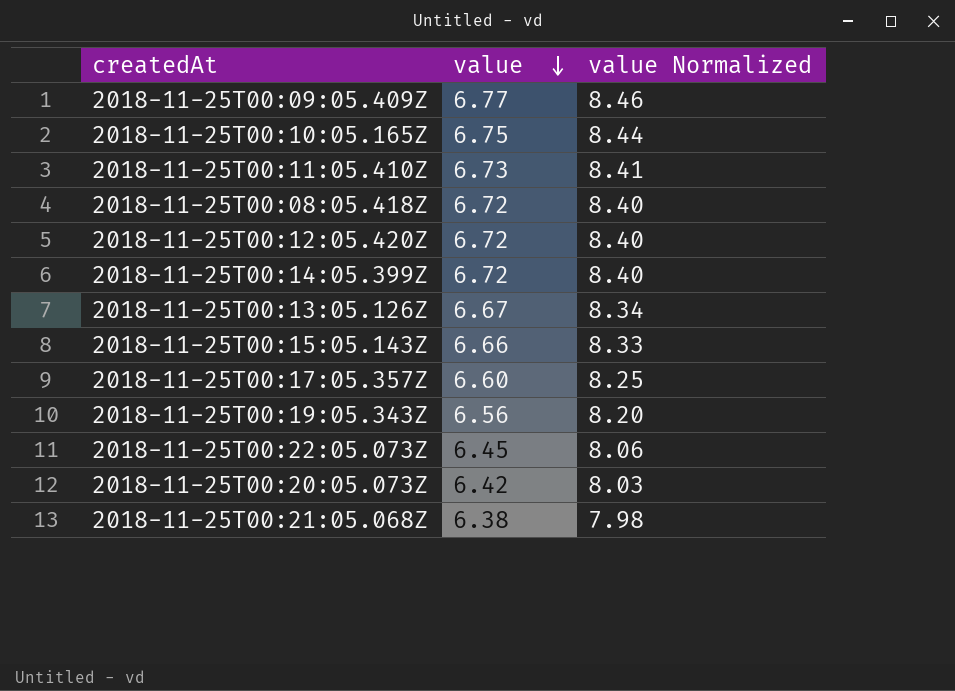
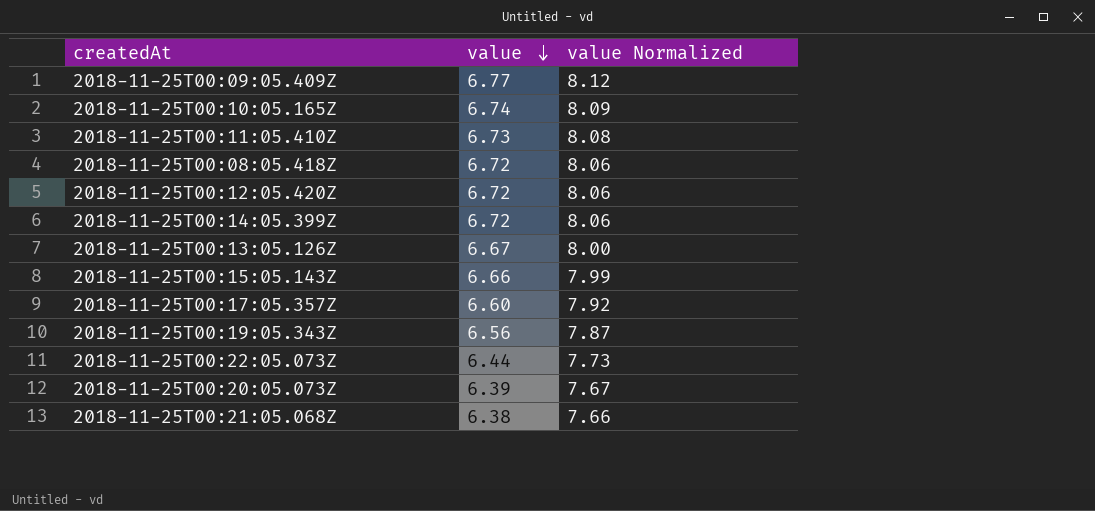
column value Normalized | formula: [value] * 1.25 -> [value] * 1.2
2018-11-25T00:10:05.165Z | value: 6.75 -> 6.74
2018-11-25T00:22:05.073Z | value: 6.45 -> 6.44
2018-11-25T00:20:05.073Z | value: 6.42 -> 6.39

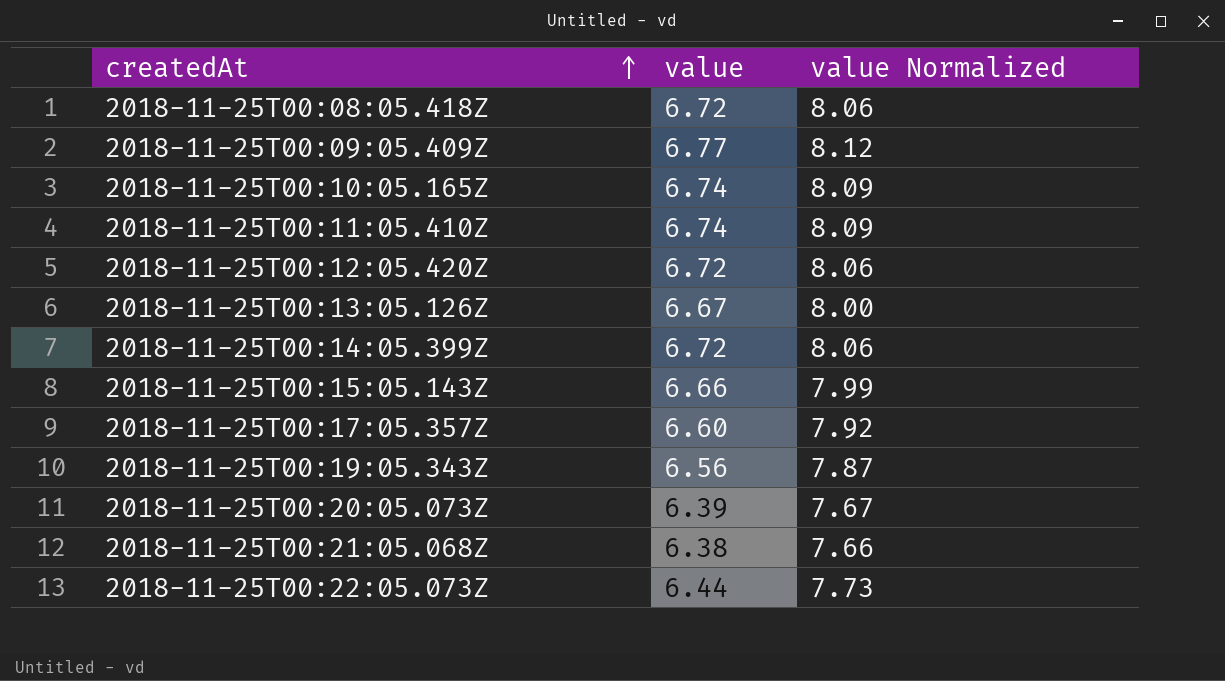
row order: value descending -> createdAt ascending
2018-11-25T00:11:05.410Z | value: 6.73 -> 6.74
2018-11-25T00:11:05.410Z | value Normalized: 8.08 -> 8.09

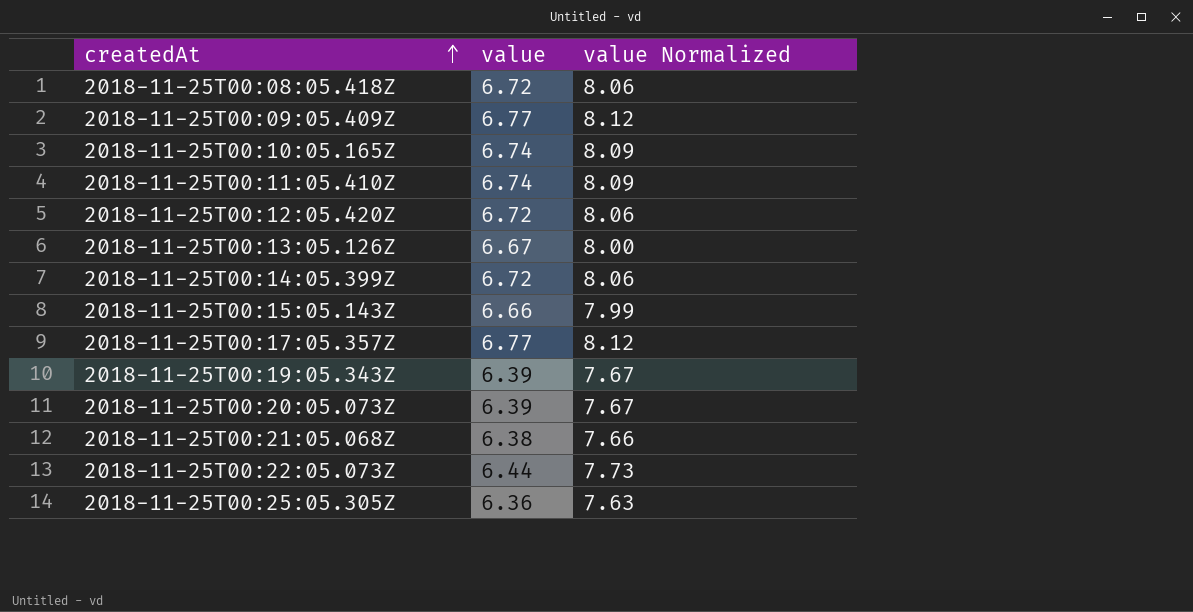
2018-11-25T00:17:05.357Z | value: 6.60 -> 6.77
2018-11-25T00:17:05.357Z | value Normalized: 7.92 -> 8.12
2018-11-25T00:19:05.343Z | value: 6.56 -> 6.39
2018-11-25T00:19:05.343Z | value Normalized: 7.87 -> 7.67
row 2018-11-25T00:25:05.305Z: none -> 6.36 | 7.63

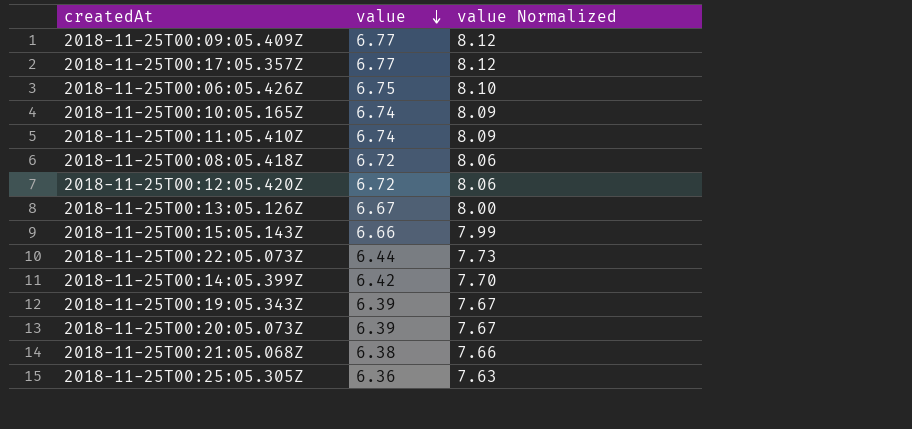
row order: createdAt ascending -> value descending
row 2018-11-25T00:06:05.426Z: none -> 6.75 | 8.10
2018-11-25T00:14:05.399Z | value: 6.72 -> 6.42
2018-11-25T00:14:05.399Z | value Normalized: 8.06 -> 7.70

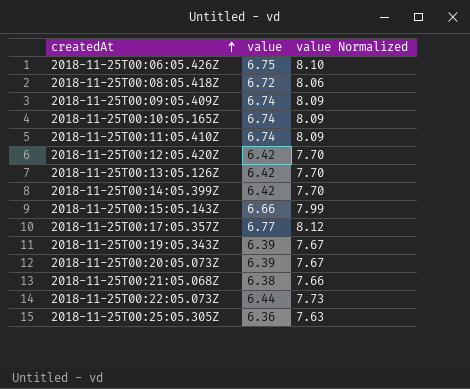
row order: value descending -> createdAt ascending
2018-11-25T00:09:05.409Z | value: 6.77 -> 6.74
2018-11-25T00:09:05.409Z | value Normalized: 8.12 -> 8.09
2018-11-25T00:12:05.420Z | value: 6.72 -> 6.42
2018-11-25T00:12:05.420Z | value Normalized: 8.06 -> 7.70
2018-11-25T00:13:05.126Z | value: 6.67 -> 6.42
2018-11-25T00:13:05.126Z | value Normalized: 8.00 -> 7.70

